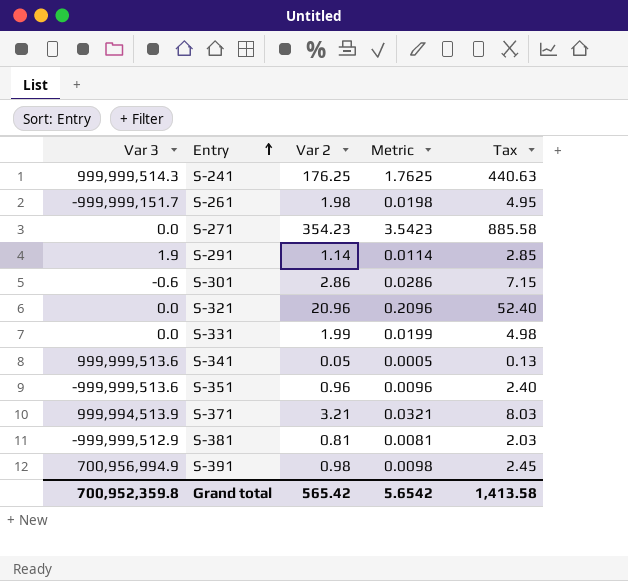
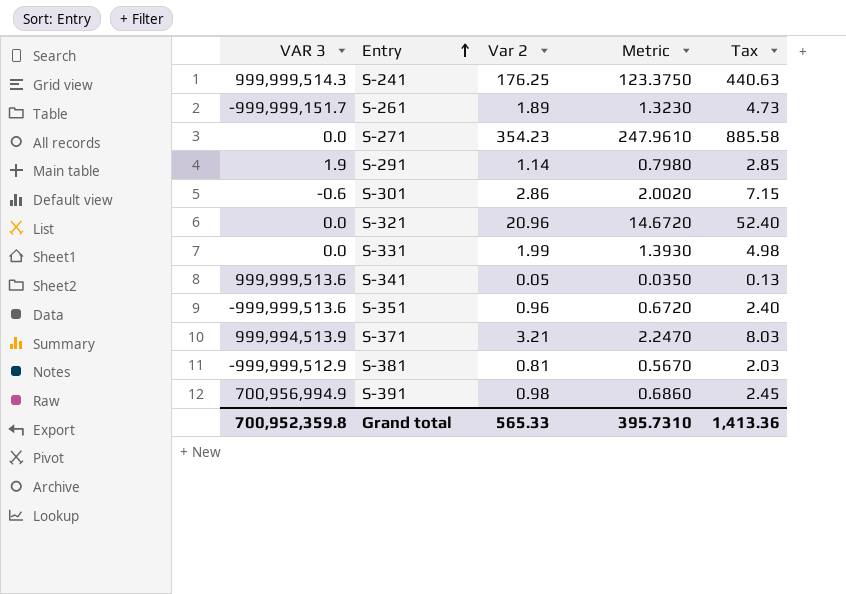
column name: Var 3 -> VAR 3
column Metric | formula: [Var 2] * 0.01 -> [Var 2] * 0.7
S-261 | Var 2: 1.98 -> 1.89
S-261 | Tax: 4.95 -> 4.73
Grand total | Var 2: 565.42 -> 565.33
Grand total | Metric: 5.6542 -> 395.7310
Grand total | Tax: 1,413.58 -> 1,413.36

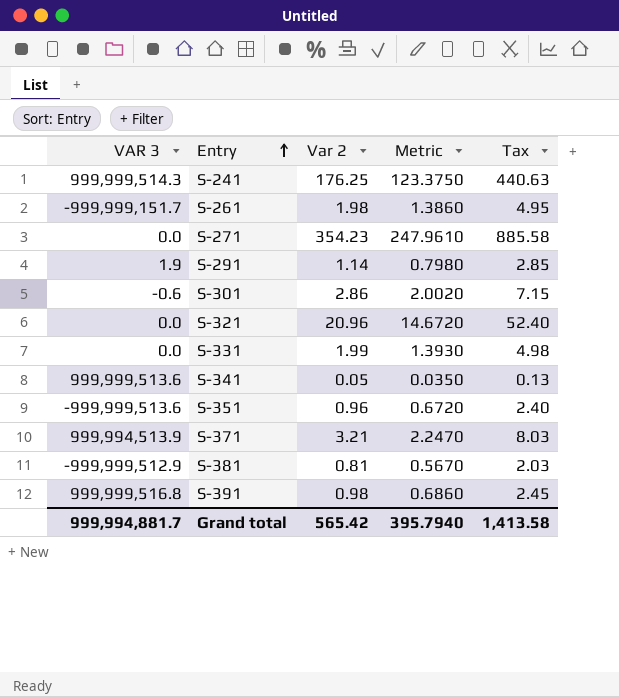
S-261 | Var 2: 1.89 -> 1.98
S-261 | Metric: 1.3230 -> 1.3860
S-261 | Tax: 4.73 -> 4.95
S-391 | VAR 3: 700,956,994.9 -> 999,999,516.8
Grand total | VAR 3: 700,952,359.8 -> 999,994,881.7
Grand total | Var 2: 565.33 -> 565.42
Grand total | Metric: 395.7310 -> 395.7940
Grand total | Tax: 1,413.36 -> 1,413.58

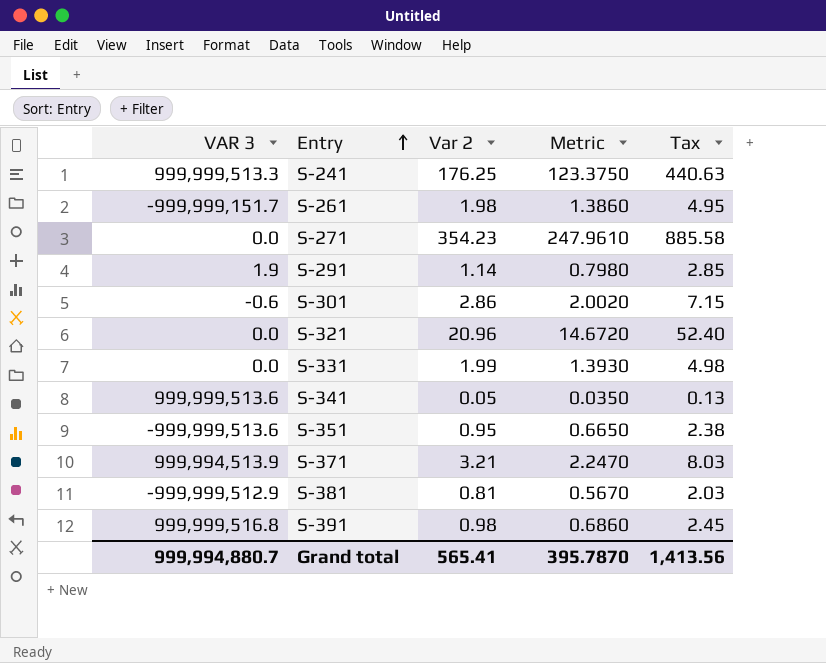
S-241 | VAR 3: 999,999,514.3 -> 999,999,513.3
S-351 | Var 2: 0.96 -> 0.95
S-351 | Metric: 0.6720 -> 0.6650
S-351 | Tax: 2.40 -> 2.38
Grand total | VAR 3: 999,994,881.7 -> 999,994,880.7
Grand total | Var 2: 565.42 -> 565.41
Grand total | Metric: 395.7940 -> 395.7870
Grand total | Tax: 1,413.58 -> 1,413.56

